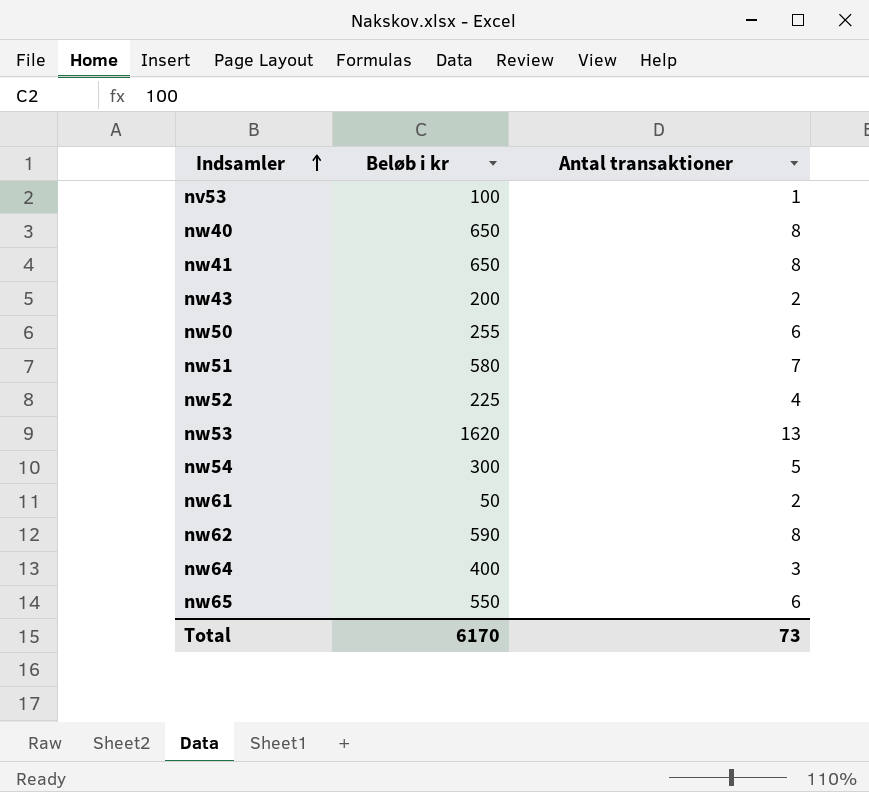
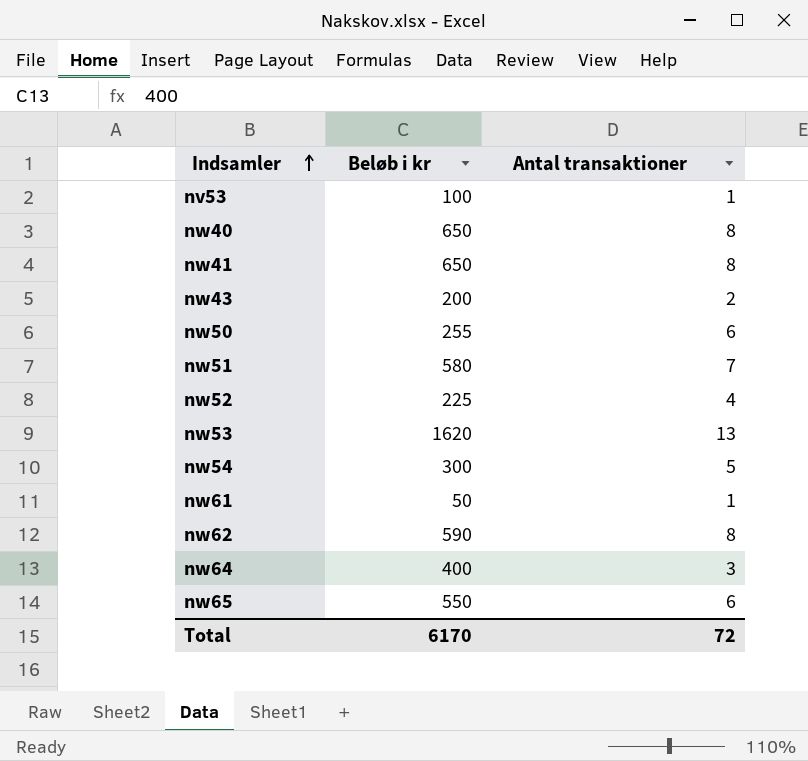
nw61 | Antal transaktioner: 2 -> 1
Total | Antal transaktioner: 73 -> 72

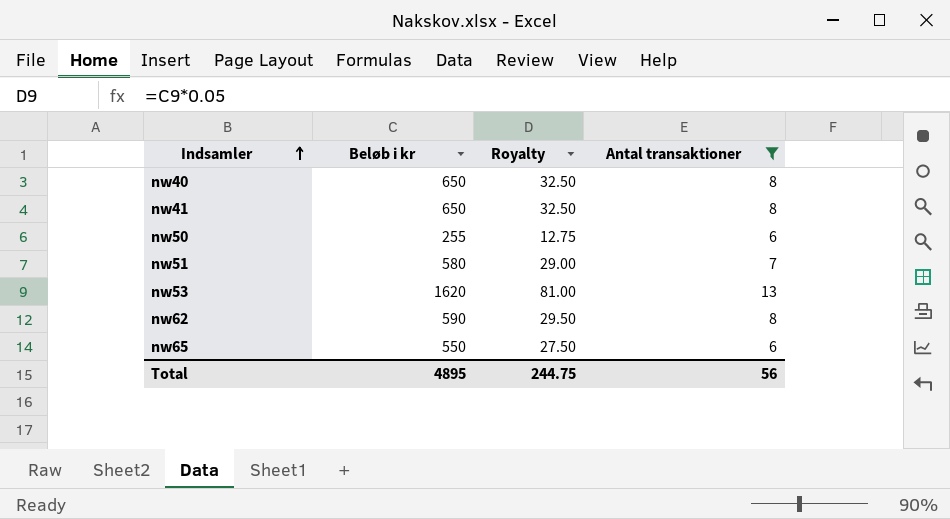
filter: none -> Antal transaktioner >= 6
column Royalty | formula: none -> [Beløb i kr] * 0.05
Total | Beløb i kr: 6170 -> 4895
Total | Antal transaktioner: 72 -> 56

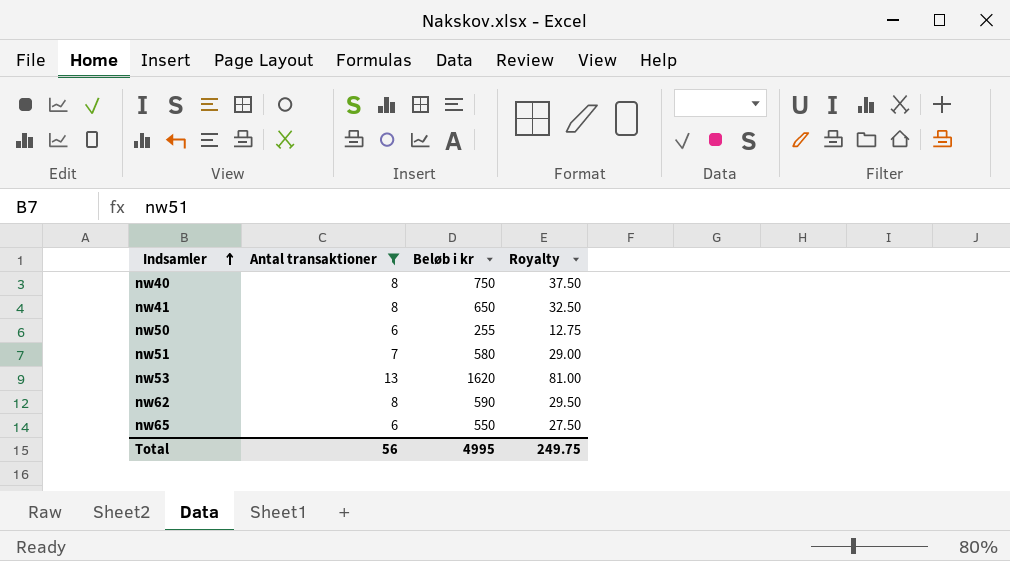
column Antal transaktioner | position: 4 -> 2
nw40 | Beløb i kr: 650 -> 750
nw40 | Royalty: 32.50 -> 37.50
Total | Beløb i kr: 4895 -> 4995
Total | Royalty: 244.75 -> 249.75

